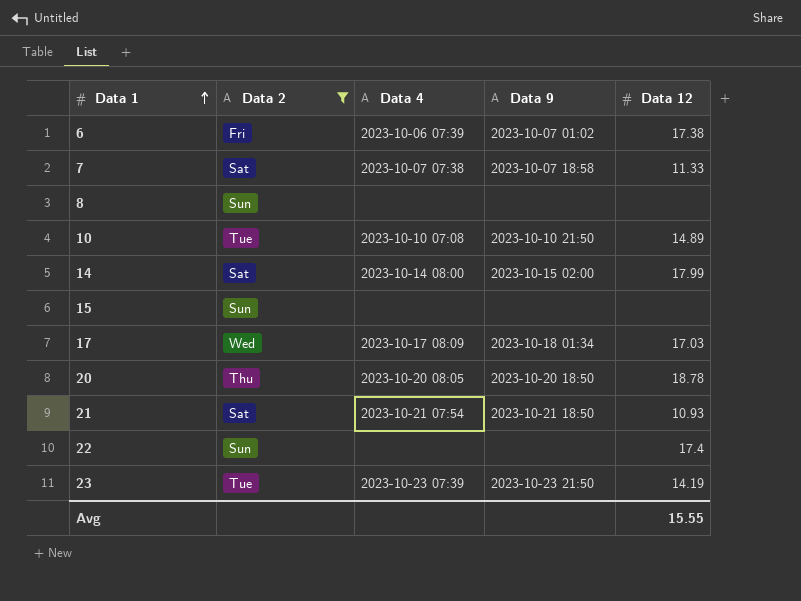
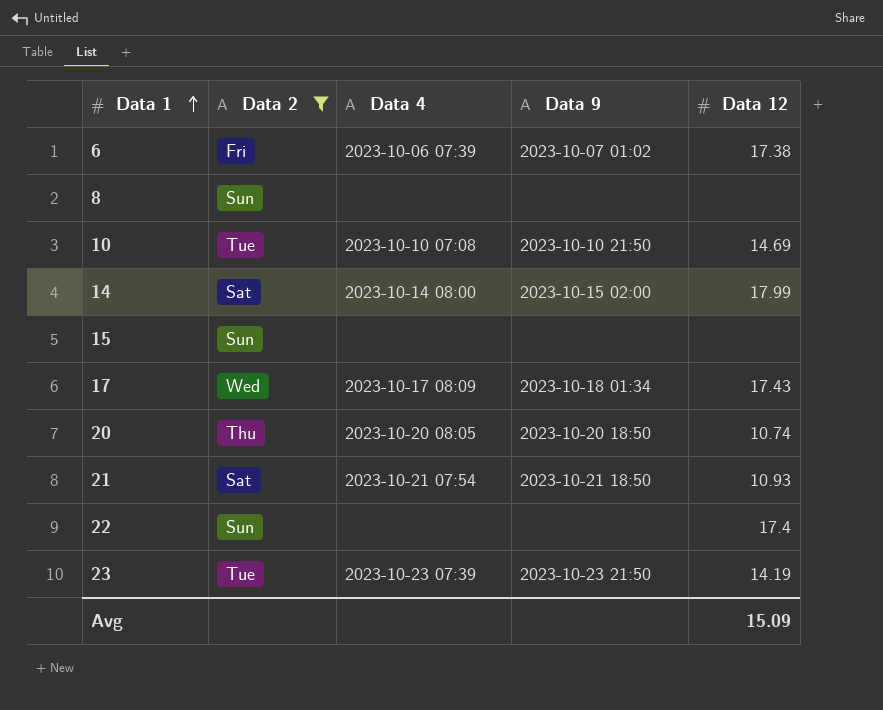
row 7: Sat | 2023-10-07 07:38 | 2023-10-07 18:58 | 11.33 -> none
10 | Data 12: 14.89 -> 14.69
17 | Data 12: 17.03 -> 17.43
20 | Data 12: 18.78 -> 10.74
Avg | Data 12: 15.55 -> 15.09

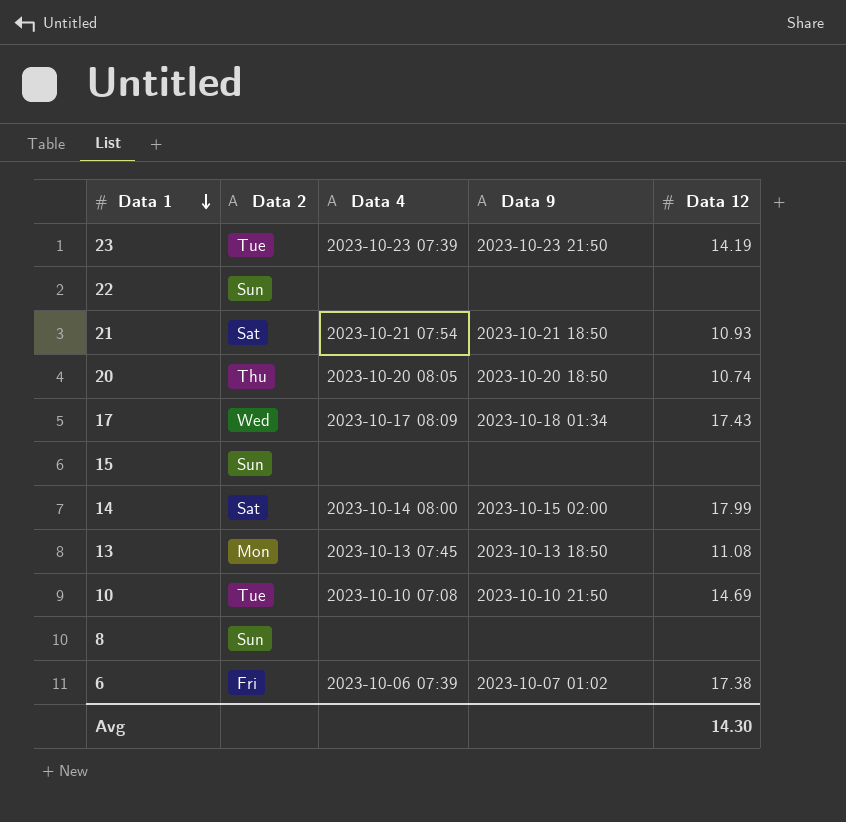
filter: Data 2 != Mon -> none
row order: Data 1 ascending -> Data 1 descending
22 | Data 12: 17.4 -> none
Avg | Data 12: 15.09 -> 14.30

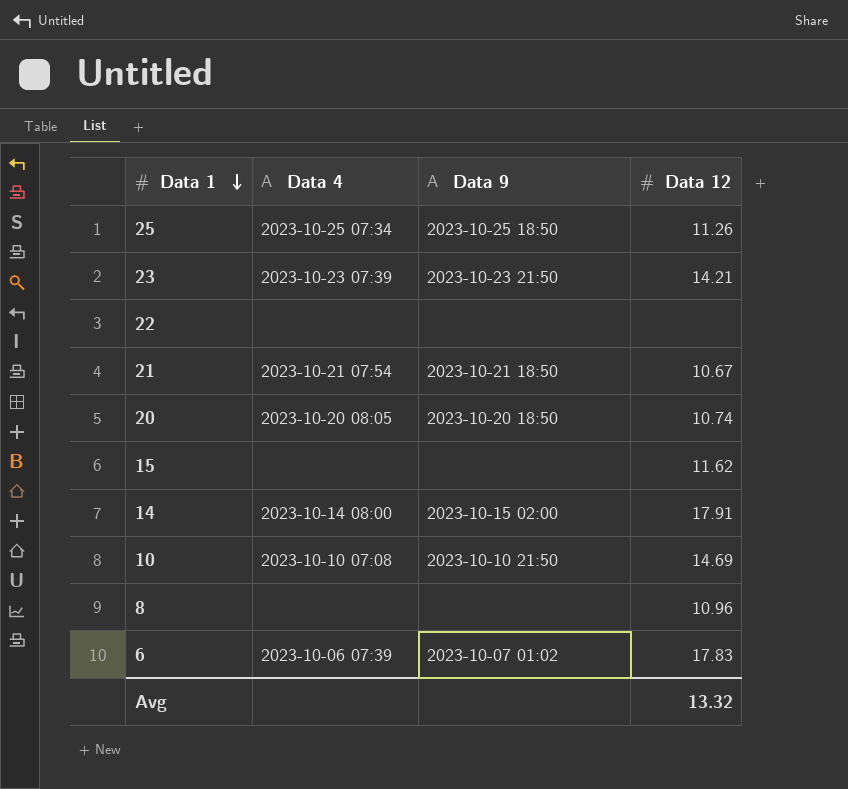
column Data 2 | position: 2 -> none
row 17: Wed | 2023-10-17 08:09 | 2023-10-18 01:34 | 17.43 -> none
row 13: Mon | 2023-10-13 07:45 | 2023-10-13 18:50 | 11.08 -> none
row 25: none -> 2023-10-25 07:34 | 2023-10-25 18:50 | 11.26
23 | Data 12: 14.19 -> 14.21
21 | Data 12: 10.93 -> 10.67
15 | Data 12: none -> 11.62
14 | Data 12: 17.99 -> 17.91
8 | Data 12: none -> 10.96
6 | Data 12: 17.38 -> 17.83
Avg | Data 12: 14.30 -> 13.32

